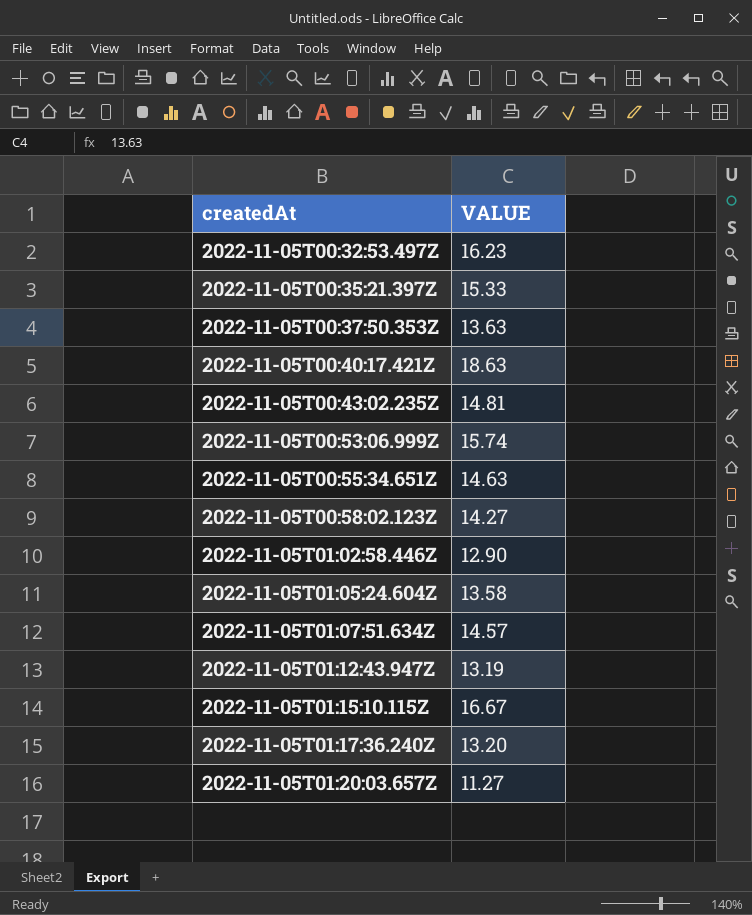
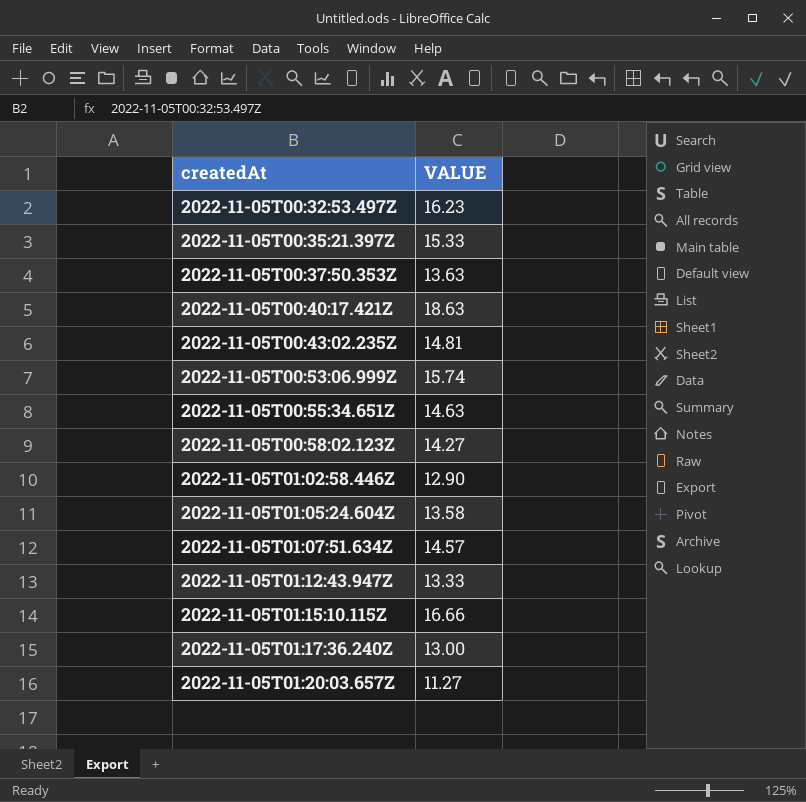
2022-11-05T01:12:43.947Z | VALUE: 13.19 -> 13.33
2022-11-05T01:15:10.115Z | VALUE: 16.67 -> 16.66
2022-11-05T01:17:36.240Z | VALUE: 13.20 -> 13.00

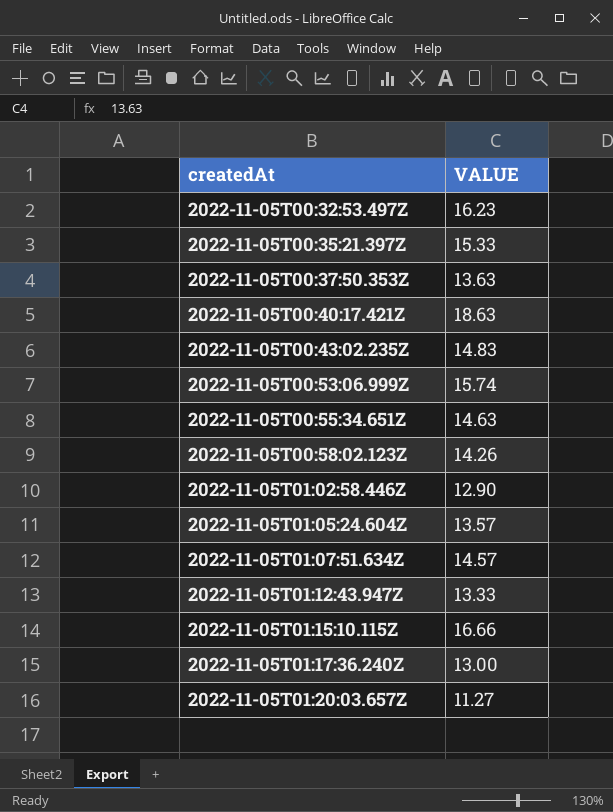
2022-11-05T00:43:02.235Z | VALUE: 14.81 -> 14.83
2022-11-05T00:58:02.123Z | VALUE: 14.27 -> 14.26
2022-11-05T01:05:24.604Z | VALUE: 13.58 -> 13.57

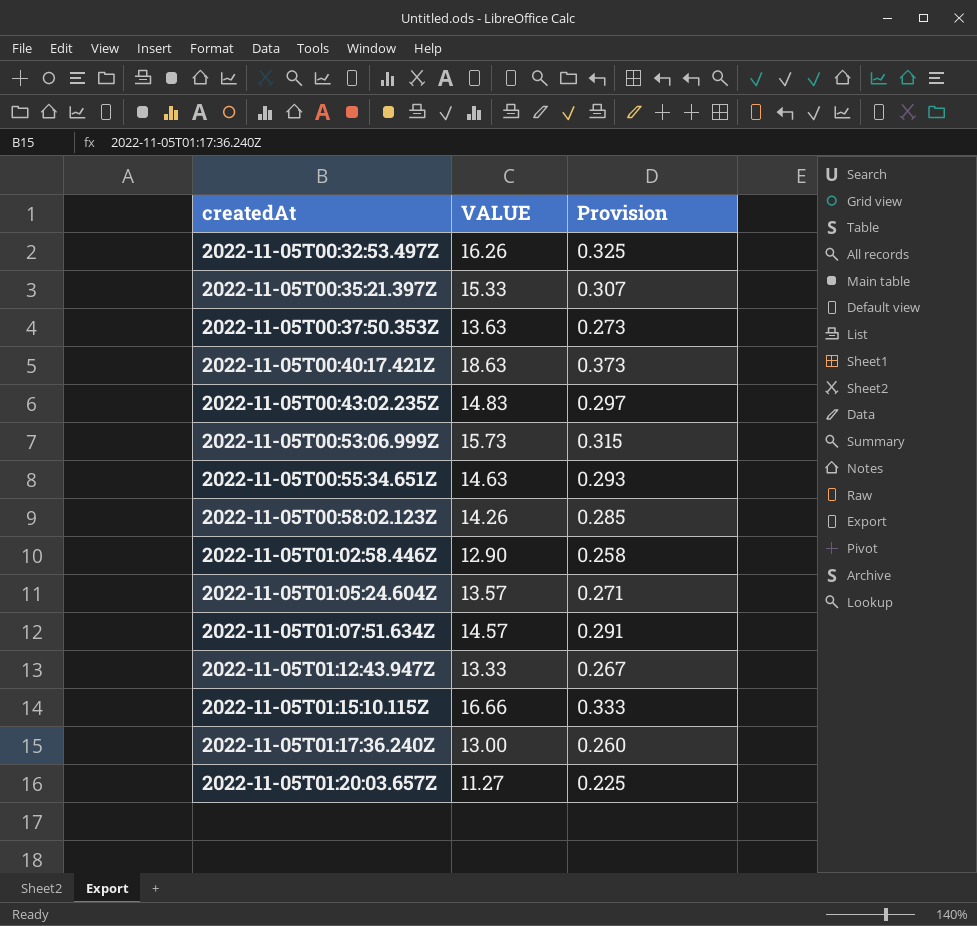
column Provision | formula: none -> [VALUE] * 0.02
2022-11-05T00:32:53.497Z | VALUE: 16.23 -> 16.26
2022-11-05T00:53:06.999Z | VALUE: 15.74 -> 15.73

